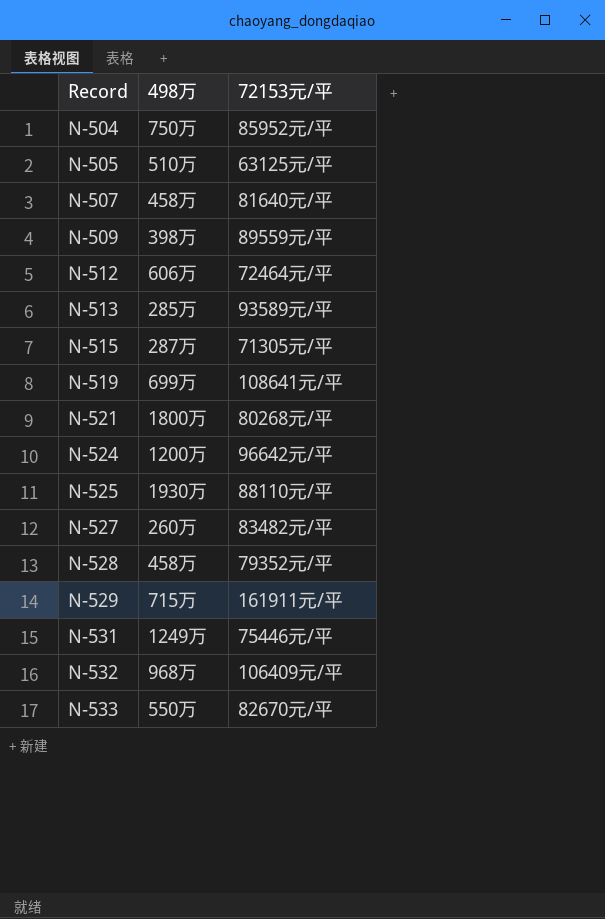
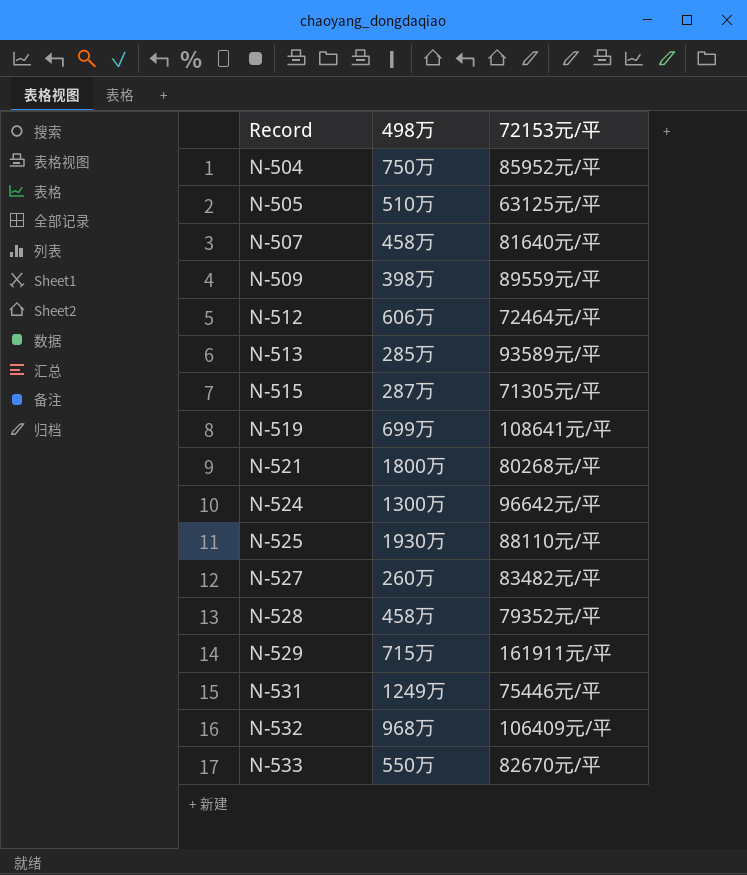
N-524 | 498万: 1200万 -> 1300万

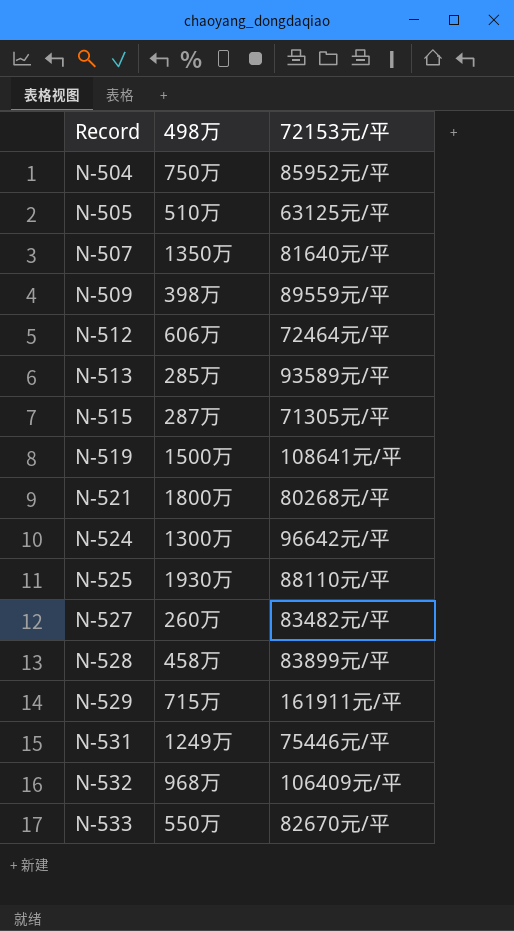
N-507 | 498万: 458万 -> 1350万
N-519 | 498万: 699万 -> 1500万
N-528 | 72153元/平: 79352元/平 -> 83899元/平

